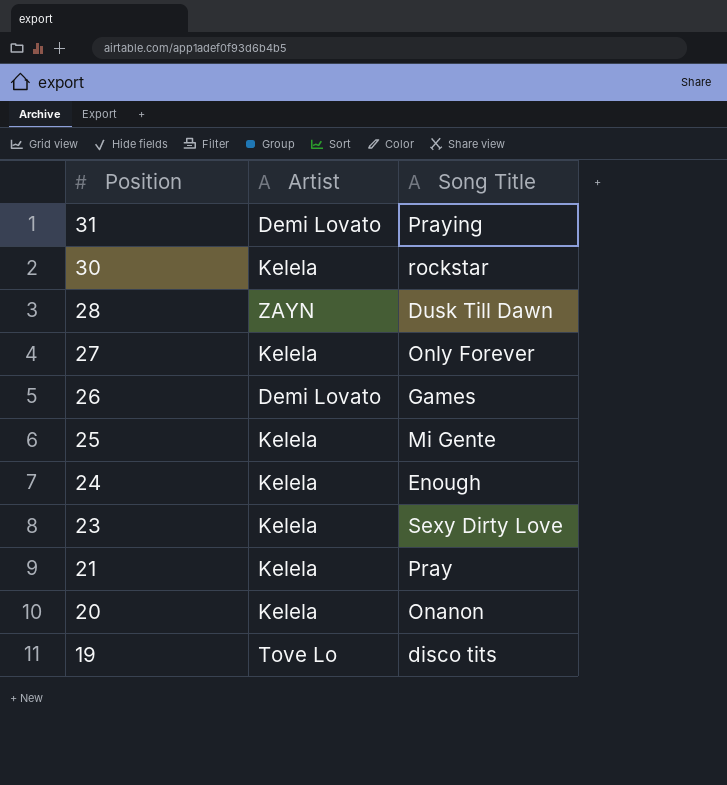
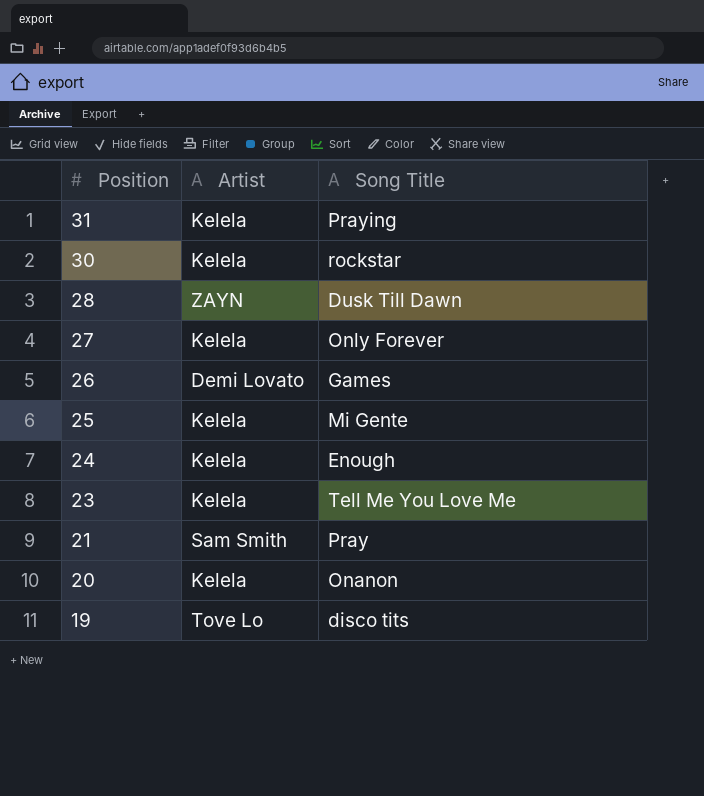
31 | Artist: Demi Lovato -> Kelela
23 | Song Title: Sexy Dirty Love -> Tell Me You Love Me
21 | Artist: Kelela -> Sam Smith

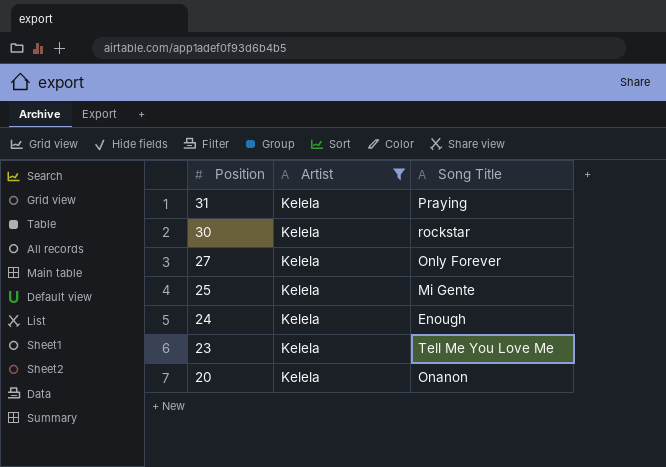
filter: none -> Artist = Kelela

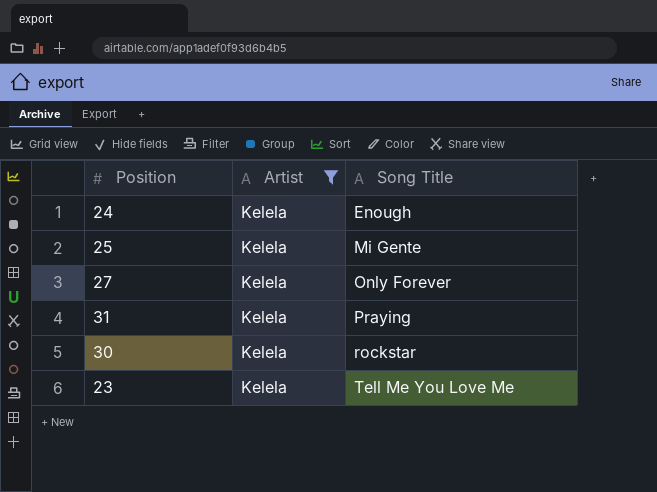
row order: Position descending -> Song Title ascending
row 20: Kelela | Onanon -> none

